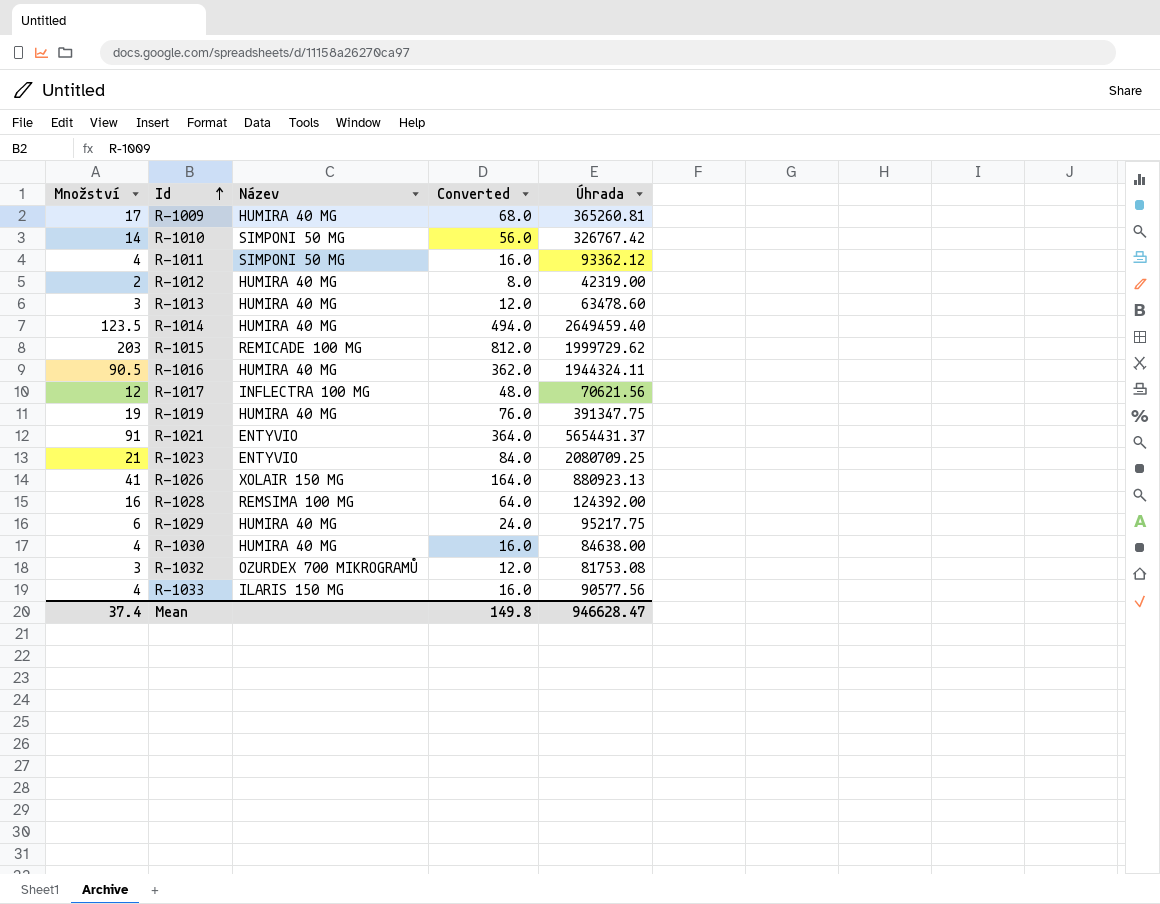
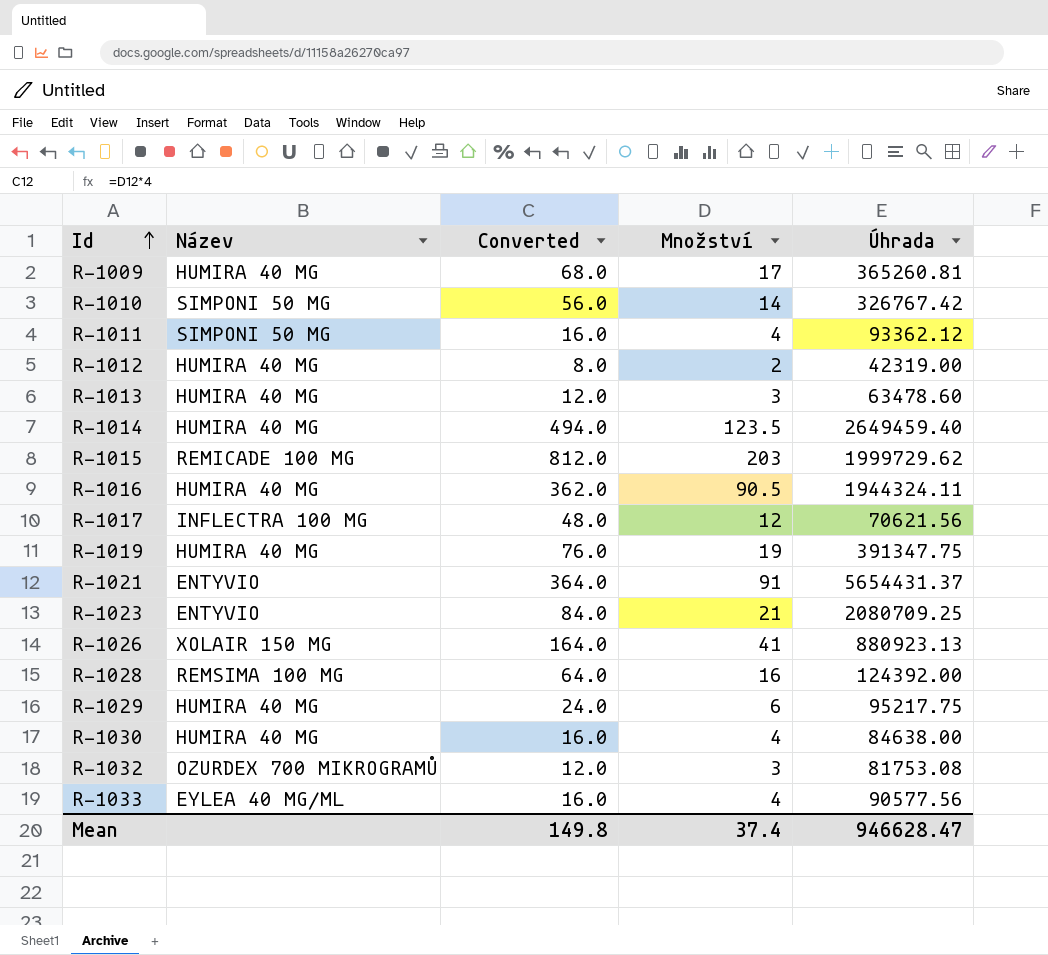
column Množství | position: 1 -> 4
R-1033 | Název: ILARIS 150 MG -> EYLEA 40 MG/ML

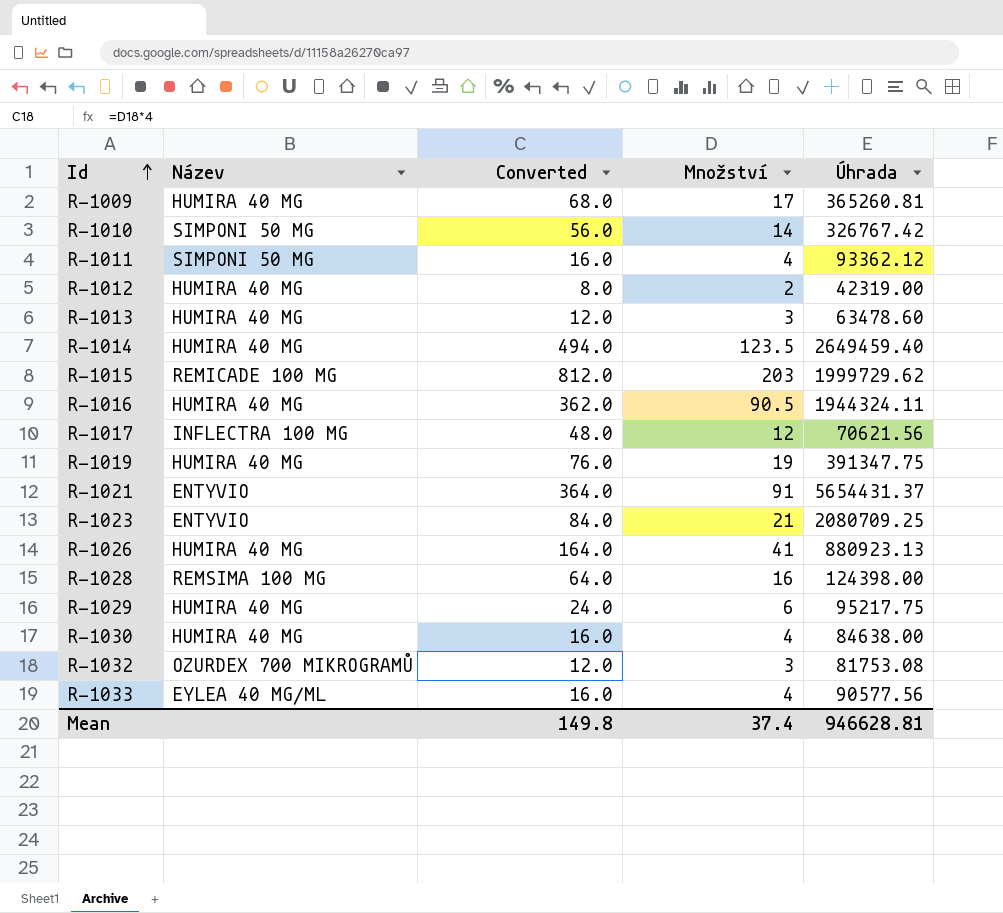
R-1026 | Název: XOLAIR 150 MG -> HUMIRA 40 MG
R-1028 | Úhrada: 124392.00 -> 124398.00
Mean | Úhrada: 946628.47 -> 946628.81

